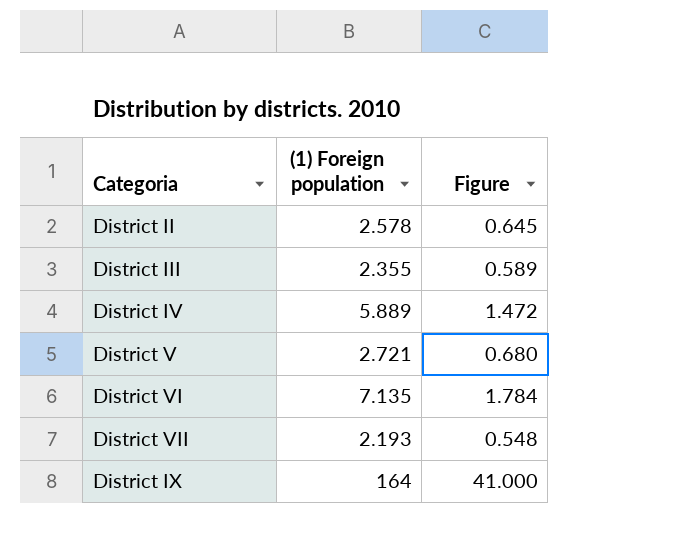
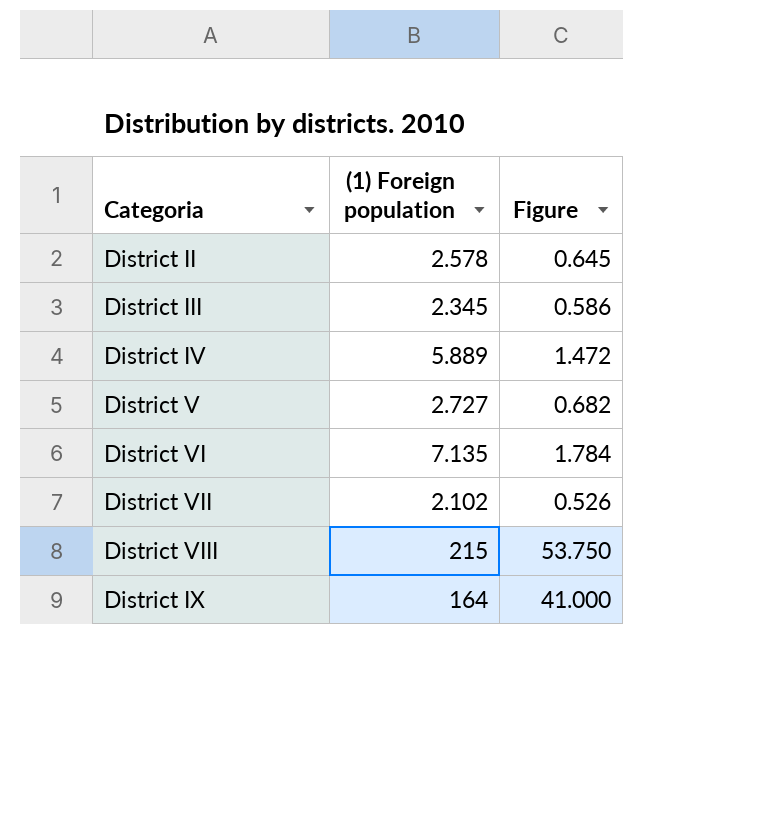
District III | (1) Foreign population: 2.355 -> 2.345
District III | Figure: 0.589 -> 0.586
District V | (1) Foreign population: 2.721 -> 2.727
District V | Figure: 0.680 -> 0.682
District VII | (1) Foreign population: 2.193 -> 2.102
District VII | Figure: 0.548 -> 0.526
row District VIII: none -> 215 | 53.750

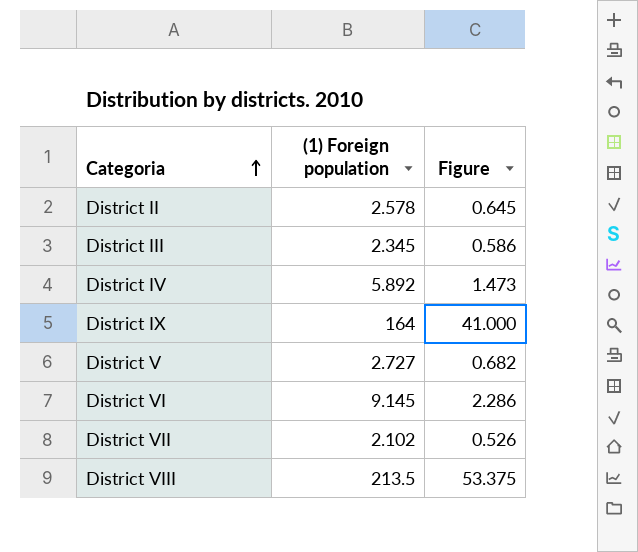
row order: none -> Categoria ascending
District IV | (1) Foreign population: 5.889 -> 5.892
District IV | Figure: 1.472 -> 1.473
District VI | (1) Foreign population: 7.135 -> 9.145
District VI | Figure: 1.784 -> 2.286
District VIII | (1) Foreign population: 215 -> 213.5
District VIII | Figure: 53.750 -> 53.375

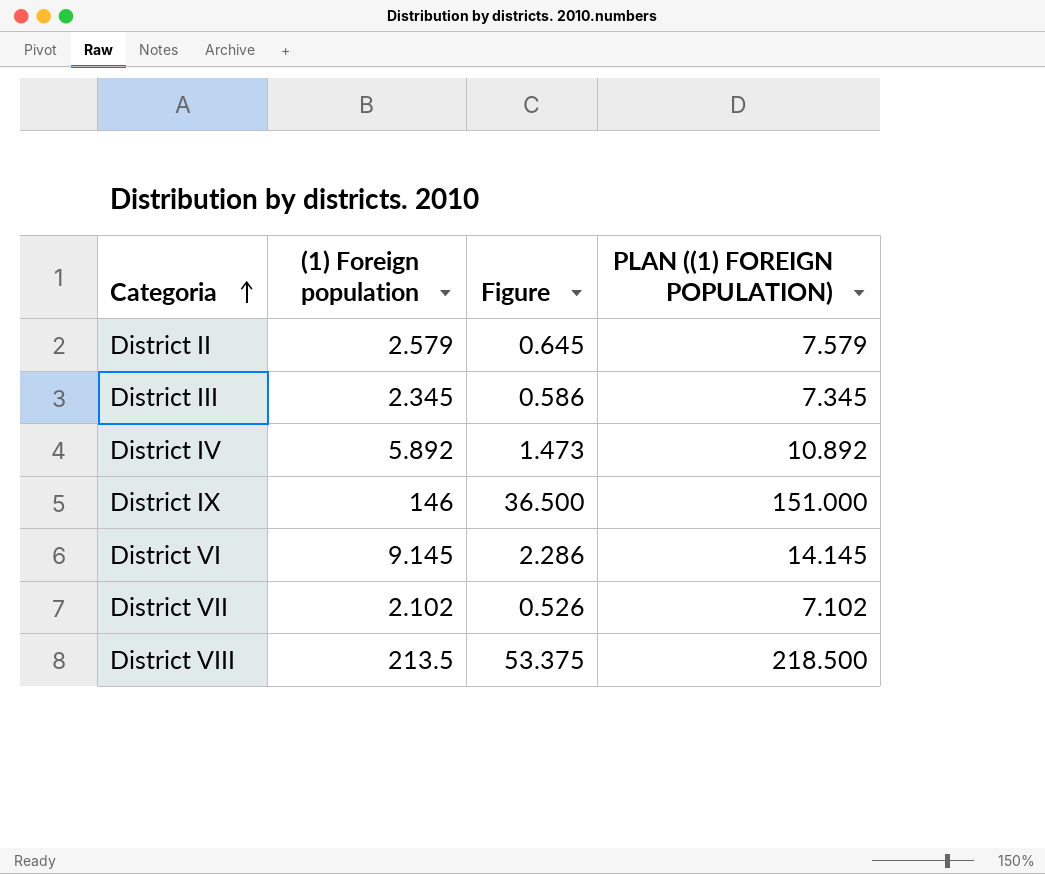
column PLAN ((1) FOREIGN POPULATION) | formula: none -> [(1) Foreign population] + 5
row District V: 2.727 | 0.682 -> none
District II | (1) Foreign population: 2.578 -> 2.579
District IX | (1) Foreign population: 164 -> 146
District IX | Figure: 41.000 -> 36.500

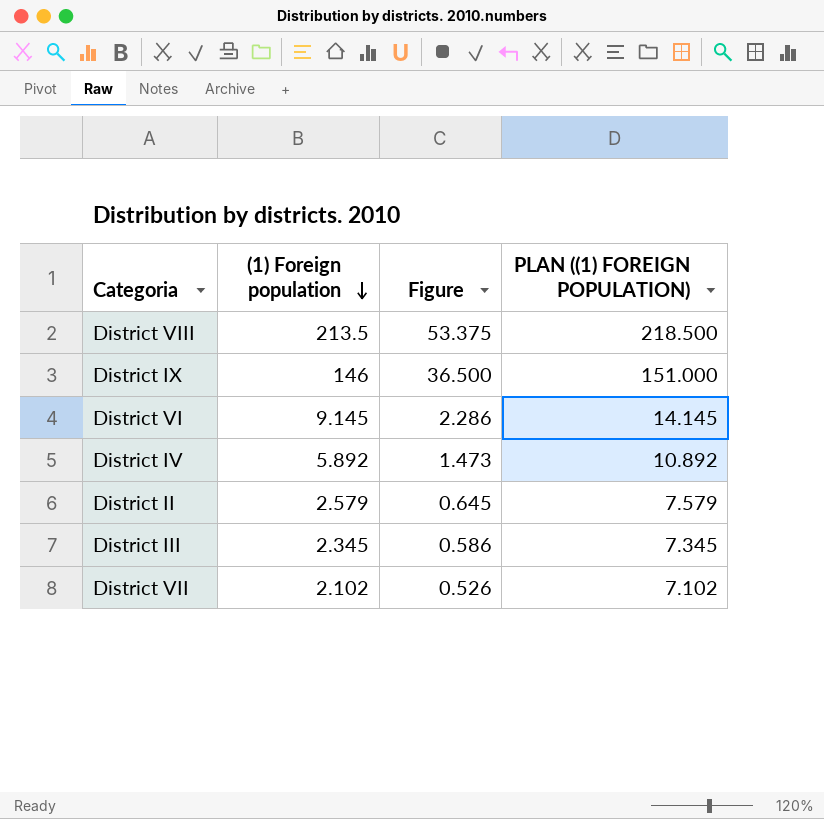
row order: Categoria ascending -> (1) Foreign population descending

